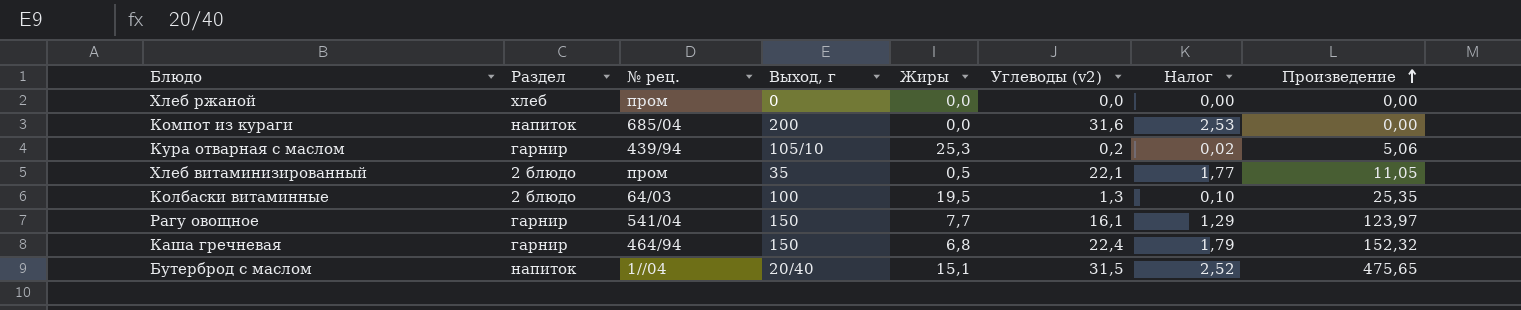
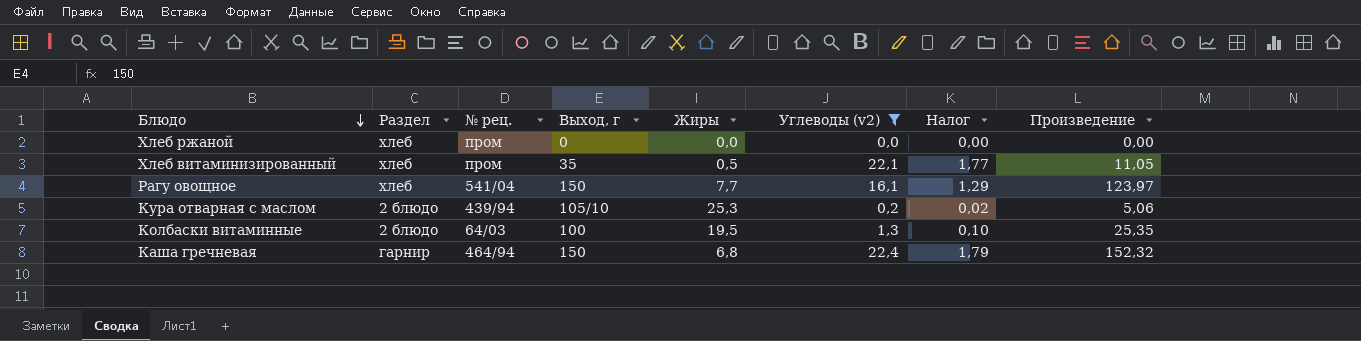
filter: none -> Углеводы (v2) <= 22,4
row order: Произведение ascending -> Блюдо descending
Хлеб витаминизированный | Раздел: 2 блюдо -> хлеб
Рагу овощное | Раздел: гарнир -> хлеб
Кура отварная с маслом | Раздел: гарнир -> 2 блюдо

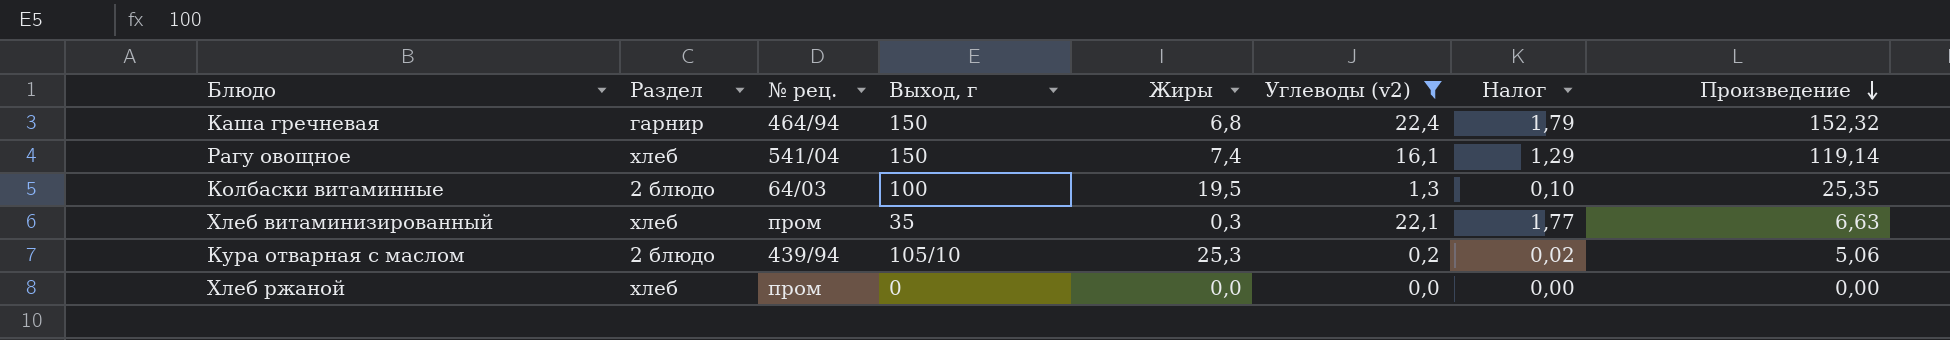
row order: Блюдо descending -> Произведение descending
Рагу овощное | Жиры: 7,7 -> 7,4
Рагу овощное | Произведение: 123,97 -> 119,14
Хлеб витаминизированный | Жиры: 0,5 -> 0,3
Хлеб витаминизированный | Произведение: 11,05 -> 6,63

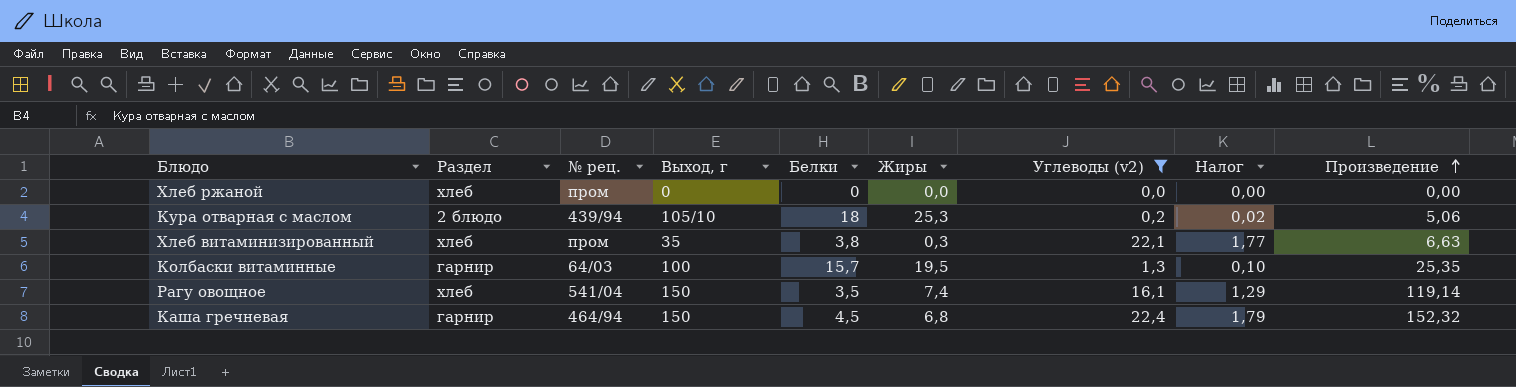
row order: Произведение descending -> Произведение ascending
column Белки | position: none -> 5
Колбаски витаминные | Раздел: 2 блюдо -> гарнир

